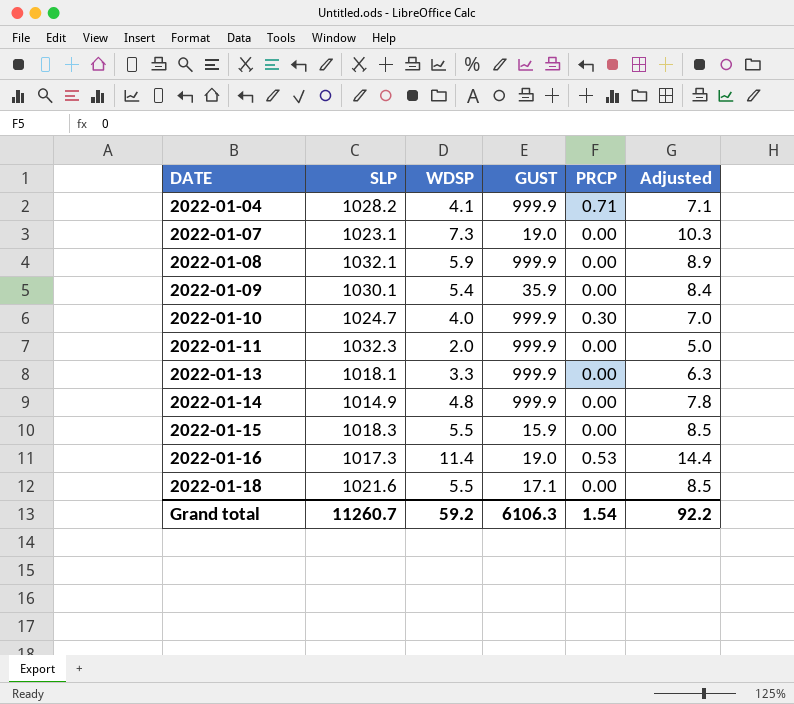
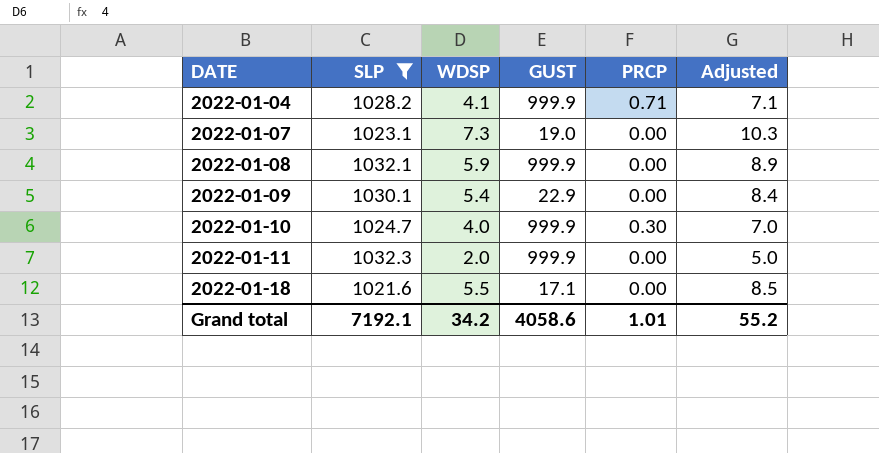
filter: none -> SLP >= 1021.6
2022-01-09 | GUST: 35.9 -> 22.9
Grand total | SLP: 11260.7 -> 7192.1
Grand total | WDSP: 59.2 -> 34.2
Grand total | GUST: 6106.3 -> 4058.6
Grand total | PRCP: 1.54 -> 1.01
Grand total | Adjusted: 92.2 -> 55.2

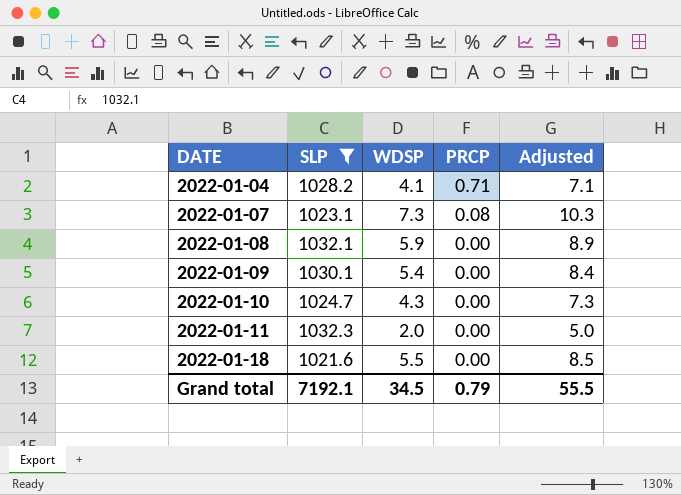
column GUST | position: 4 -> none
2022-01-07 | PRCP: 0.00 -> 0.08
2022-01-10 | WDSP: 4.0 -> 4.3
2022-01-10 | PRCP: 0.30 -> 0.00
2022-01-10 | Adjusted: 7.0 -> 7.3
Grand total | WDSP: 34.2 -> 34.5
Grand total | PRCP: 1.01 -> 0.79
Grand total | Adjusted: 55.2 -> 55.5

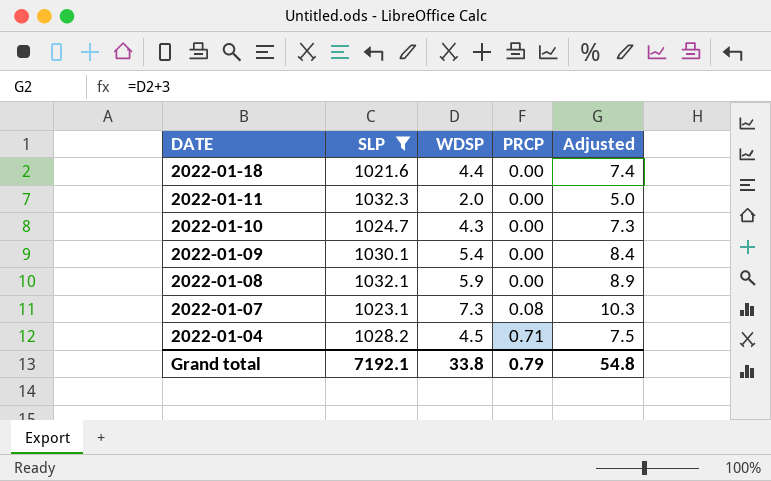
row order: DATE ascending -> DATE descending
2022-01-18 | WDSP: 5.5 -> 4.4
2022-01-18 | Adjusted: 8.5 -> 7.4
2022-01-04 | WDSP: 4.1 -> 4.5
2022-01-04 | Adjusted: 7.1 -> 7.5
Grand total | WDSP: 34.5 -> 33.8
Grand total | Adjusted: 55.5 -> 54.8

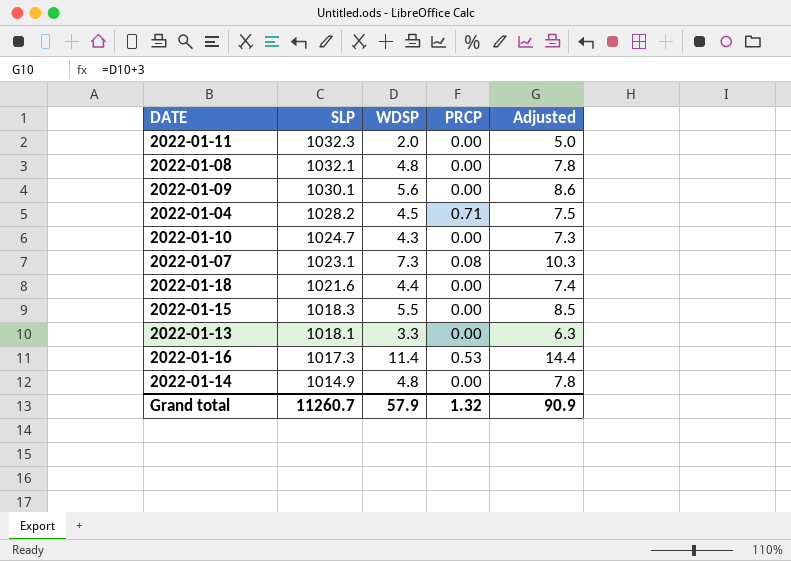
filter: SLP >= 1021.6 -> none
row order: DATE descending -> SLP descending
2022-01-08 | WDSP: 5.9 -> 4.8
2022-01-08 | Adjusted: 8.9 -> 7.8
2022-01-09 | WDSP: 5.4 -> 5.6
2022-01-09 | Adjusted: 8.4 -> 8.6
Grand total | SLP: 7192.1 -> 11260.7
Grand total | WDSP: 33.8 -> 57.9
Grand total | PRCP: 0.79 -> 1.32
Grand total | Adjusted: 54.8 -> 90.9

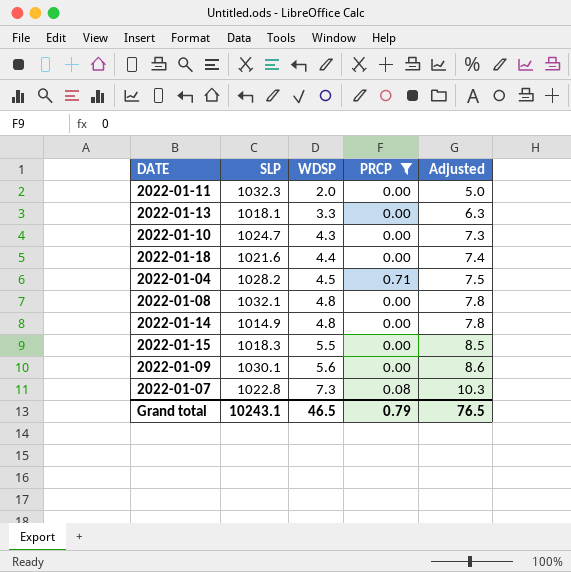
filter: none -> PRCP != 0.53
row order: SLP descending -> WDSP ascending
2022-01-07 | SLP: 1023.1 -> 1022.8
Grand total | SLP: 11260.7 -> 10243.1
Grand total | WDSP: 57.9 -> 46.5
Grand total | PRCP: 1.32 -> 0.79
Grand total | Adjusted: 90.9 -> 76.5

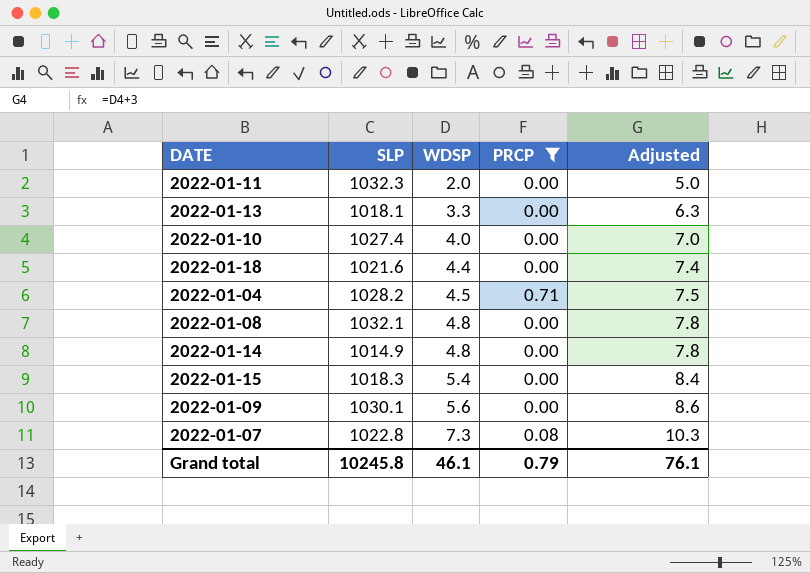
2022-01-10 | SLP: 1024.7 -> 1027.4
2022-01-10 | WDSP: 4.3 -> 4.0
2022-01-10 | Adjusted: 7.3 -> 7.0
2022-01-15 | WDSP: 5.5 -> 5.4
2022-01-15 | Adjusted: 8.5 -> 8.4
Grand total | SLP: 10243.1 -> 10245.8
Grand total | WDSP: 46.5 -> 46.1
Grand total | Adjusted: 76.5 -> 76.1

